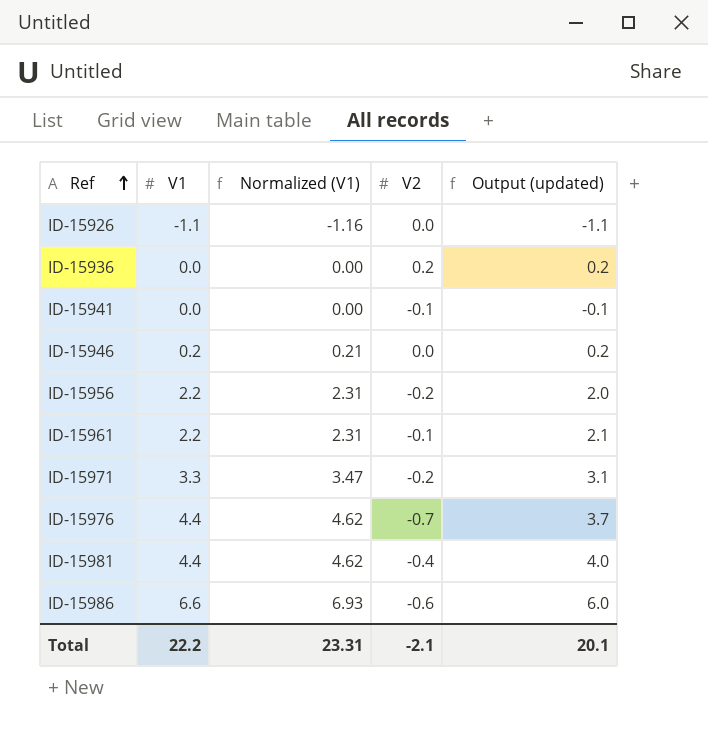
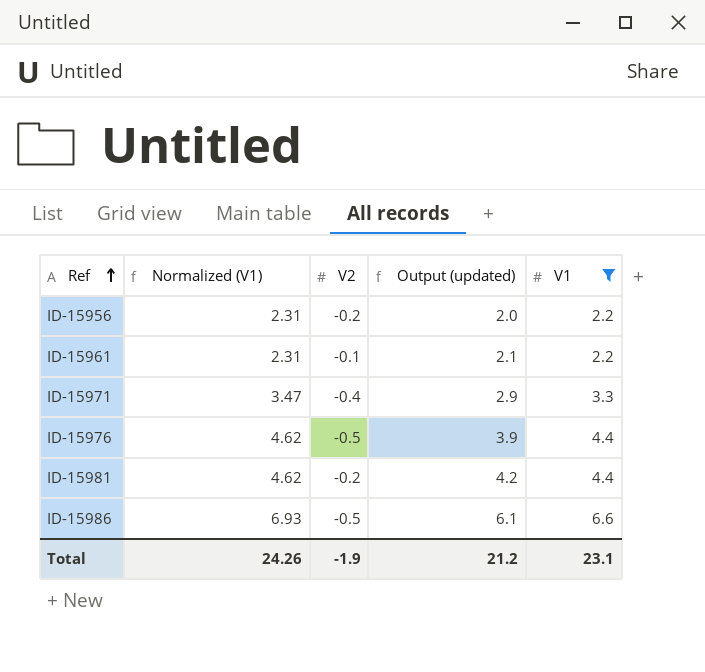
filter: none -> V1 >= 2.2
column V1 | position: 2 -> 5
ID-15971 | V2: -0.2 -> -0.4
ID-15971 | Output (updated): 3.1 -> 2.9
ID-15976 | V2: -0.7 -> -0.5
ID-15976 | Output (updated): 3.7 -> 3.9
ID-15981 | V2: -0.4 -> -0.2
ID-15981 | Output (updated): 4.0 -> 4.2
ID-15986 | V2: -0.6 -> -0.5
ID-15986 | Output (updated): 6.0 -> 6.1
Total | Normalized (V1): 23.31 -> 24.26
Total | V2: -2.1 -> -1.9
Total | Output (updated): 20.1 -> 21.2
Total | V1: 22.2 -> 23.1

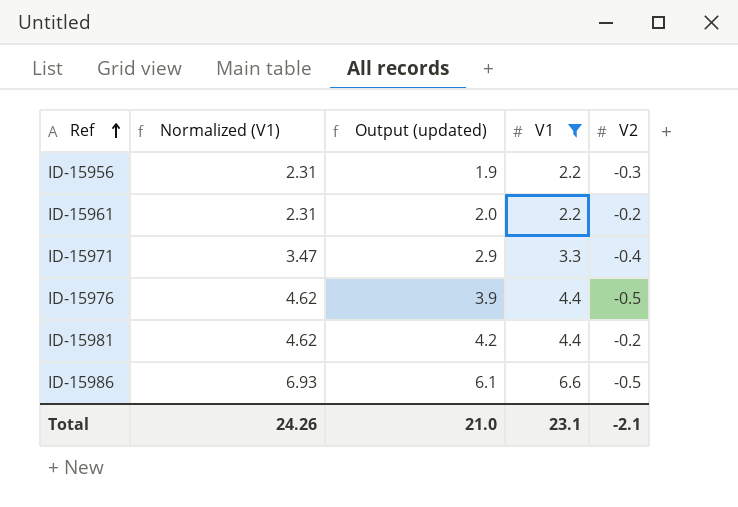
column V2 | position: 3 -> 5
ID-15956 | Output (updated): 2.0 -> 1.9
ID-15956 | V2: -0.2 -> -0.3
ID-15961 | Output (updated): 2.1 -> 2.0
ID-15961 | V2: -0.1 -> -0.2
Total | Output (updated): 21.2 -> 21.0
Total | V2: -1.9 -> -2.1

